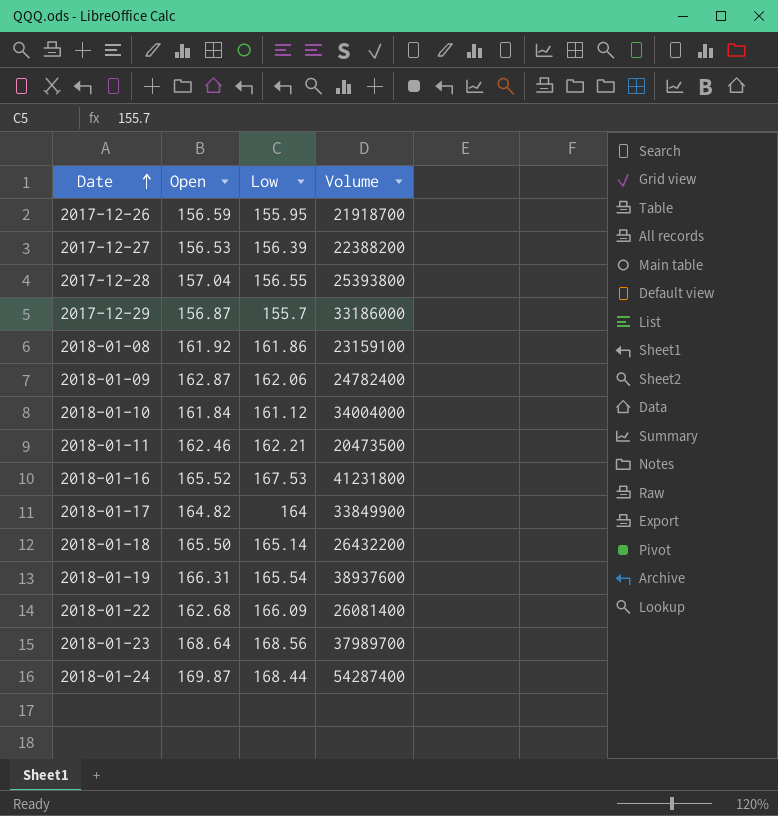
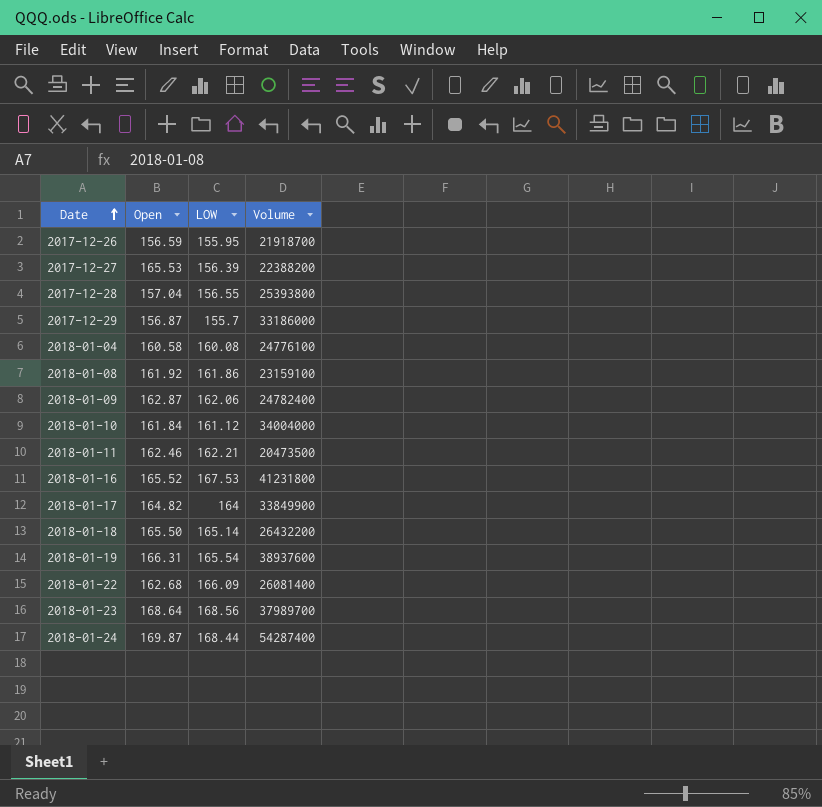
column name: Low -> LOW
2017-12-27 | Open: 156.53 -> 165.53
row 2018-01-04: none -> 160.58 | 160.08 | 24776100

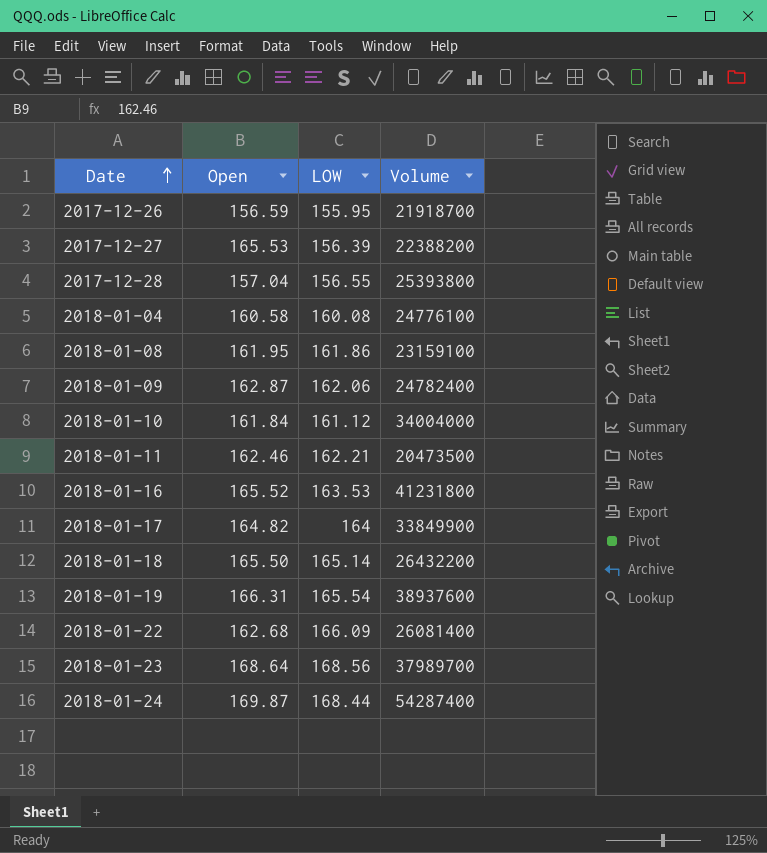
row 2017-12-29: 156.87 | 155.7 | 33186000 -> none
2018-01-08 | Open: 161.92 -> 161.95
2018-01-16 | LOW: 167.53 -> 163.53

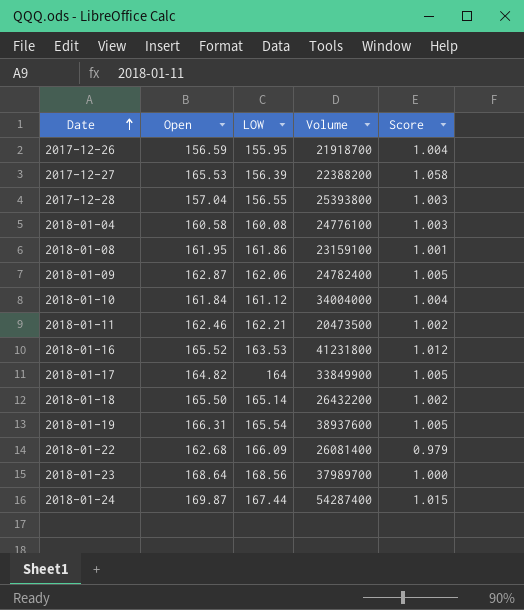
column Score | formula: none -> [Open] / [LOW]
2018-01-24 | LOW: 168.44 -> 167.44

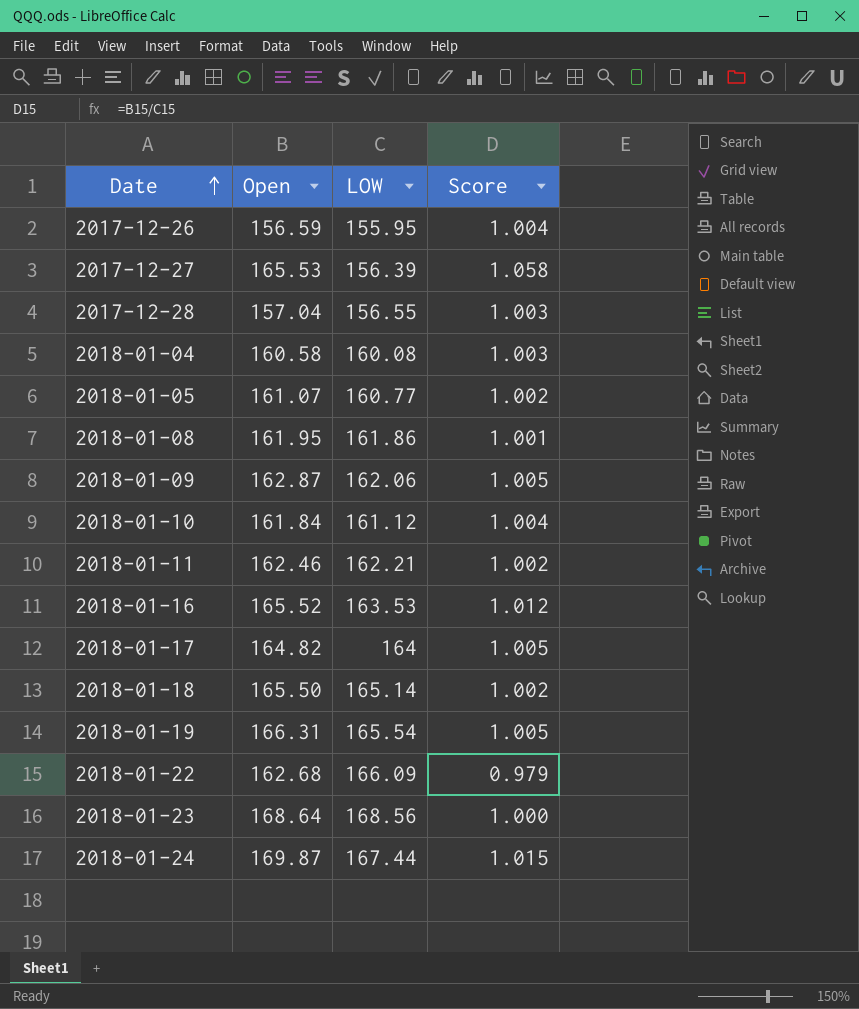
column Volume | position: 4 -> none
row 2018-01-05: none -> 161.07 | 160.77 | 1.002

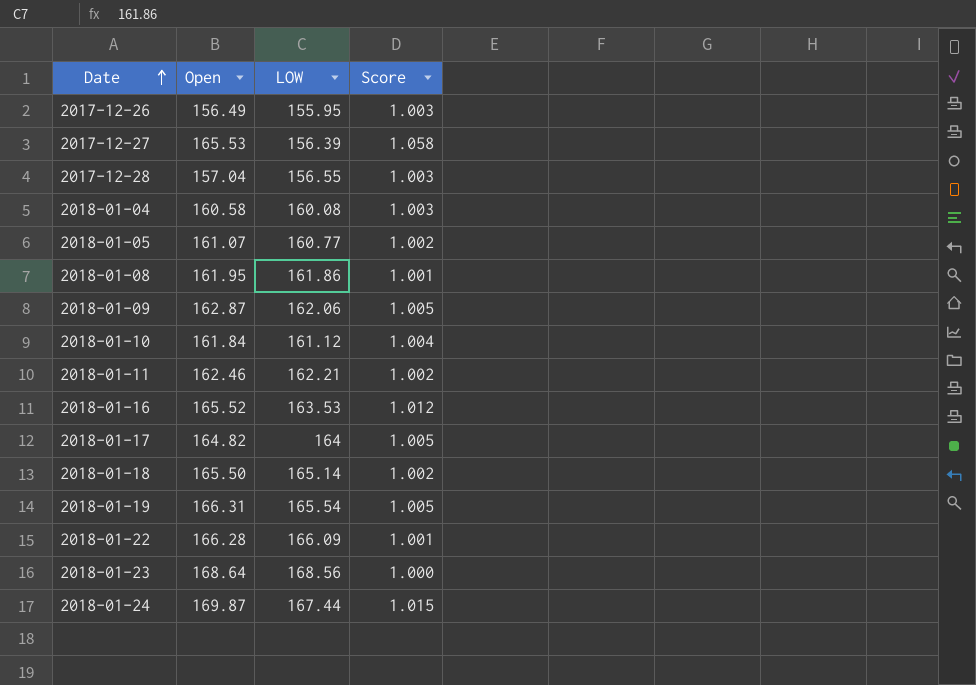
2017-12-26 | Open: 156.59 -> 156.49
2017-12-26 | Score: 1.004 -> 1.003
2018-01-22 | Open: 162.68 -> 166.28
2018-01-22 | Score: 0.979 -> 1.001

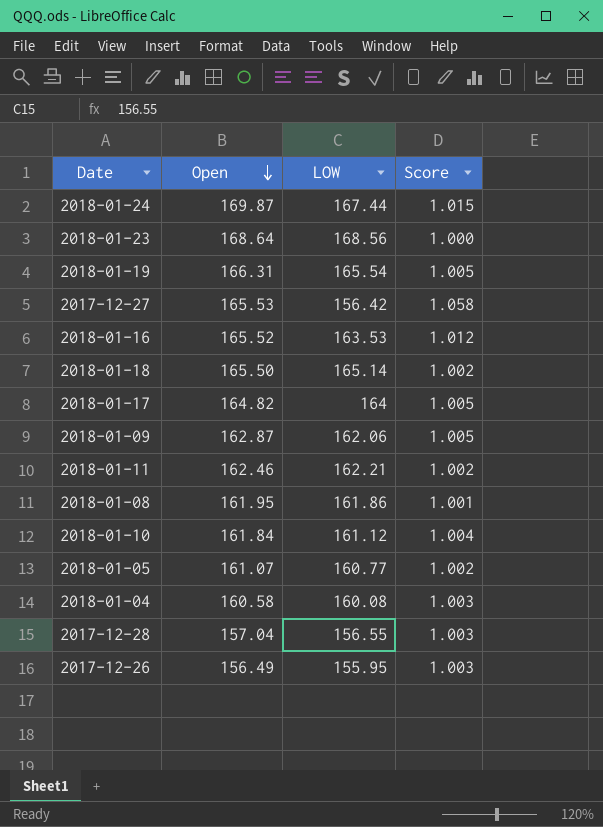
row order: Date ascending -> Open descending
row 2018-01-22: 166.28 | 166.09 | 1.001 -> none
2017-12-27 | LOW: 156.39 -> 156.42

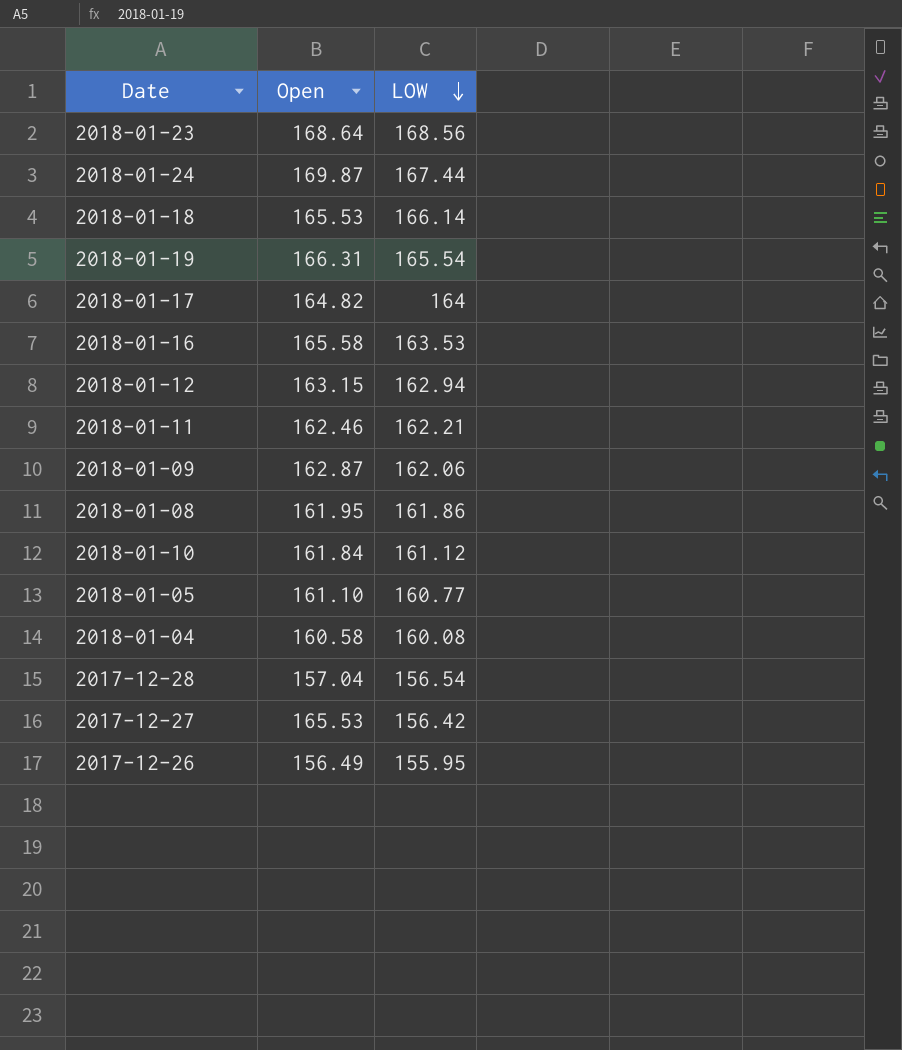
row order: Open descending -> LOW descending
column Score | formula: [Open] / [LOW] -> none
2018-01-18 | Open: 165.50 -> 165.53
2018-01-18 | LOW: 165.14 -> 166.14
2018-01-16 | Open: 165.52 -> 165.58
row 2018-01-12: none -> 163.15 | 162.94
2018-01-05 | Open: 161.07 -> 161.10
2017-12-28 | LOW: 156.55 -> 156.54

